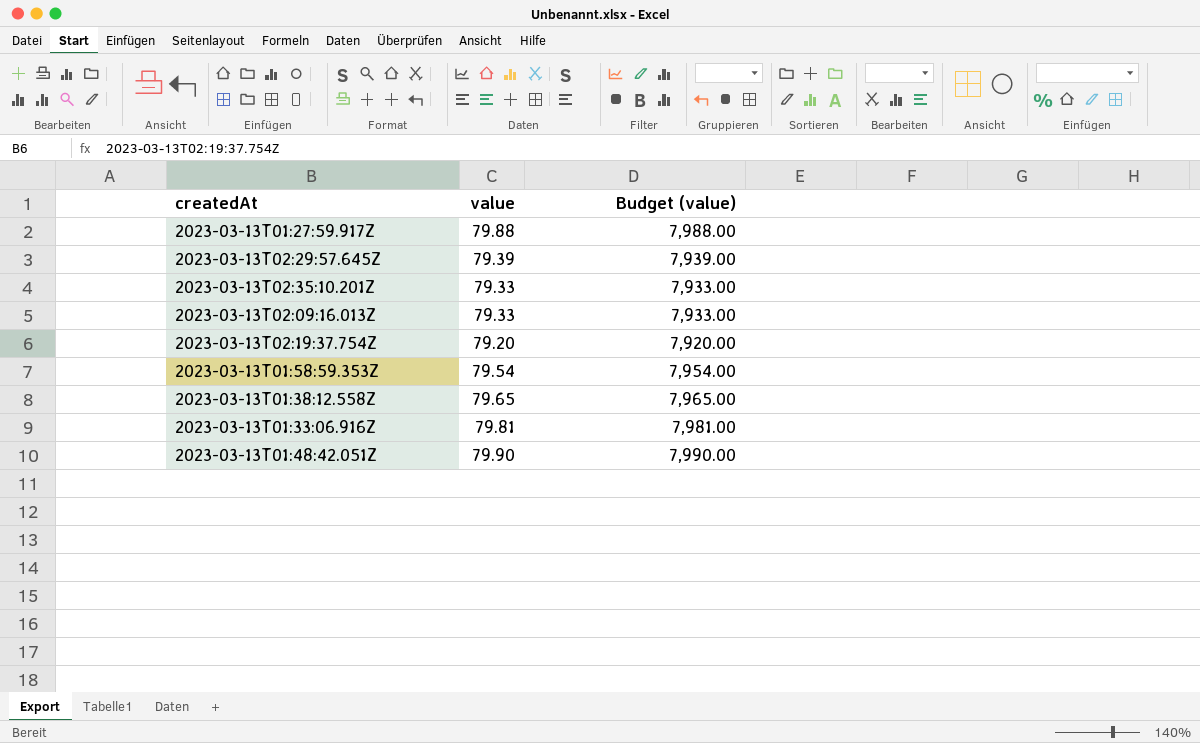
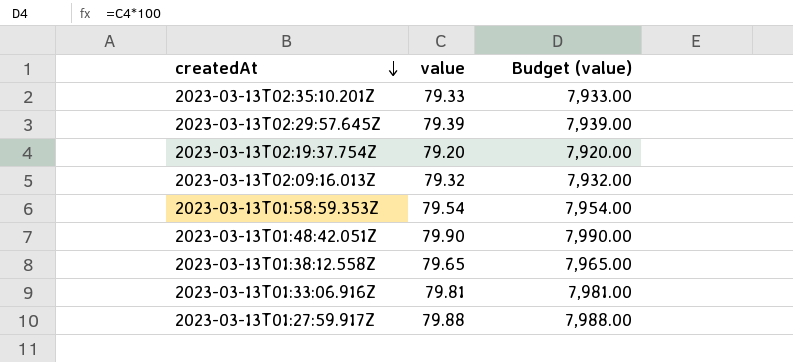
row order: none -> createdAt descending
2023-03-13T02:09:16.013Z | value: 79.33 -> 79.32
2023-03-13T02:09:16.013Z | Budget (value): 7,933.00 -> 7,932.00

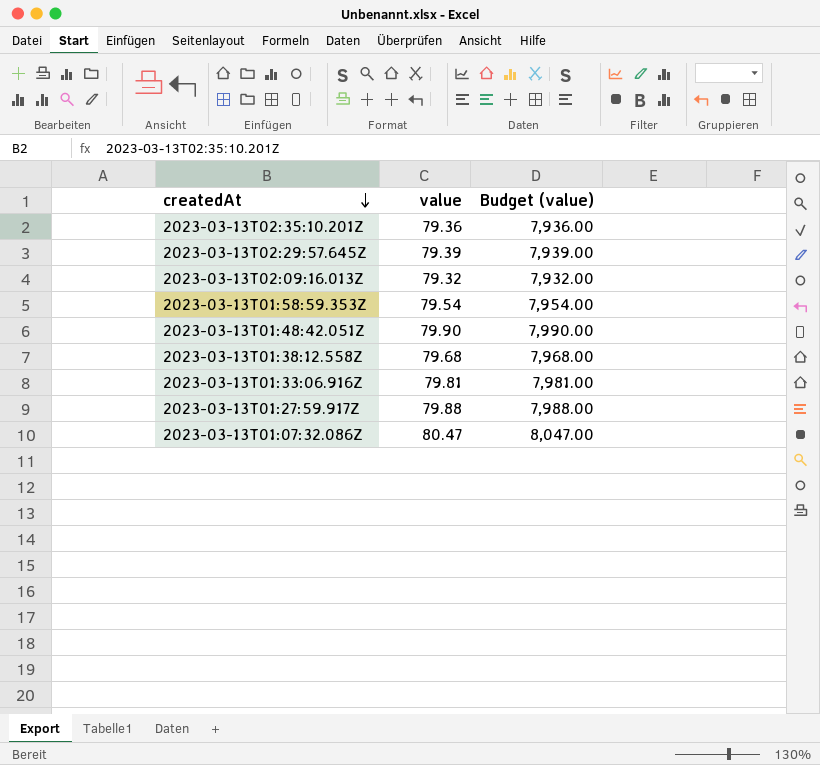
row 2023-03-13T02:19:37.754Z: 79.20 | 7,920.00 -> none
2023-03-13T02:35:10.201Z | value: 79.33 -> 79.36
2023-03-13T02:35:10.201Z | Budget (value): 7,933.00 -> 7,936.00
2023-03-13T01:38:12.558Z | value: 79.65 -> 79.68
2023-03-13T01:38:12.558Z | Budget (value): 7,965.00 -> 7,968.00
row 2023-03-13T01:07:32.086Z: none -> 80.47 | 8,047.00

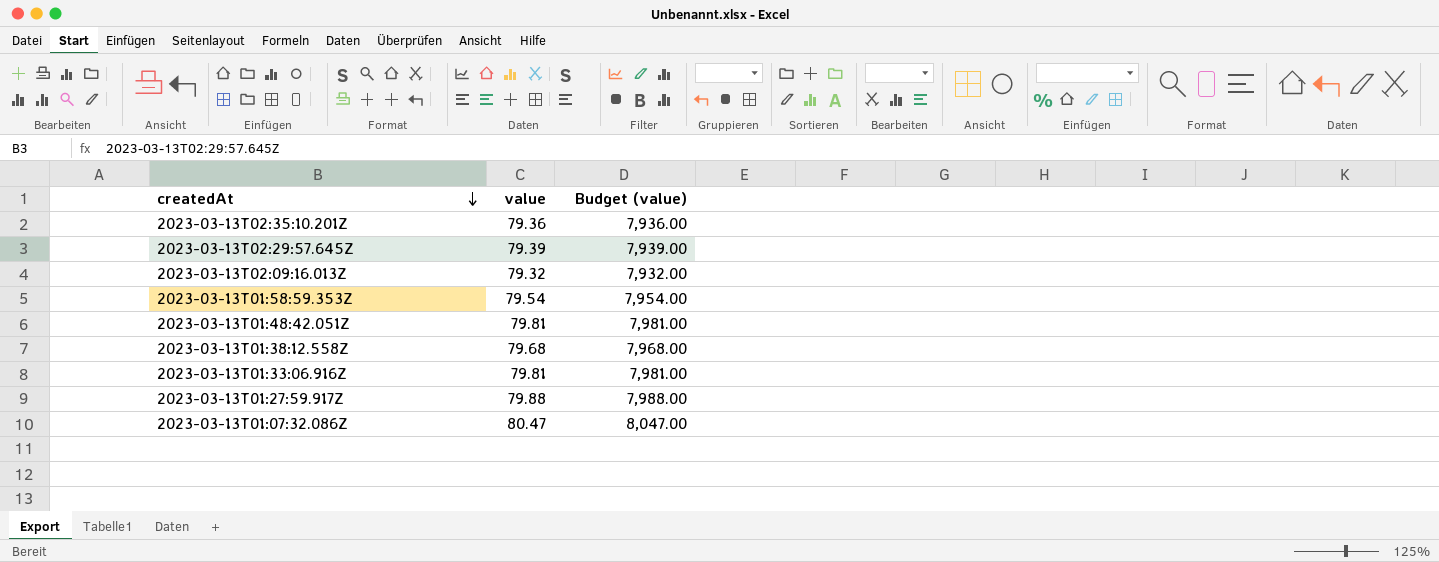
2023-03-13T01:48:42.051Z | value: 79.90 -> 79.81
2023-03-13T01:48:42.051Z | Budget (value): 7,990.00 -> 7,981.00

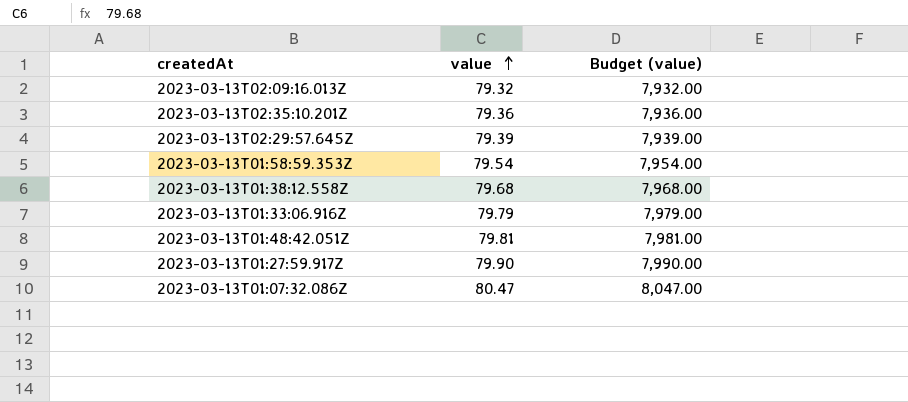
row order: createdAt descending -> value ascending
2023-03-13T01:33:06.916Z | value: 79.81 -> 79.79
2023-03-13T01:33:06.916Z | Budget (value): 7,981.00 -> 7,979.00
2023-03-13T01:27:59.917Z | value: 79.88 -> 79.90
2023-03-13T01:27:59.917Z | Budget (value): 7,988.00 -> 7,990.00

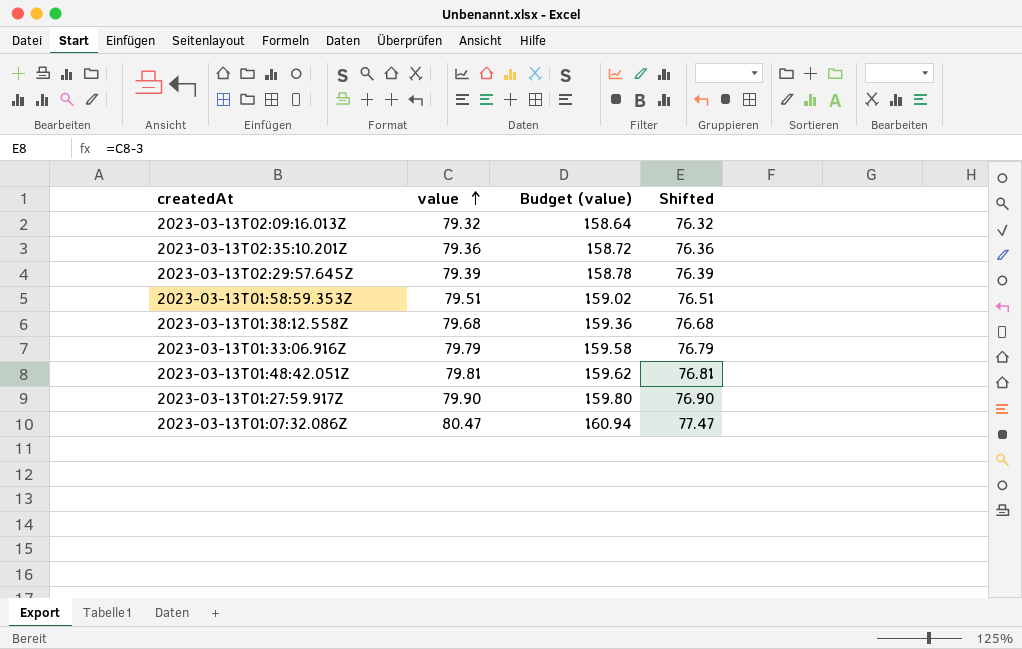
column Budget (value) | formula: [value] * 100 -> [value] * 2
column Shifted | formula: none -> [value] - 3
2023-03-13T01:58:59.353Z | value: 79.54 -> 79.51

